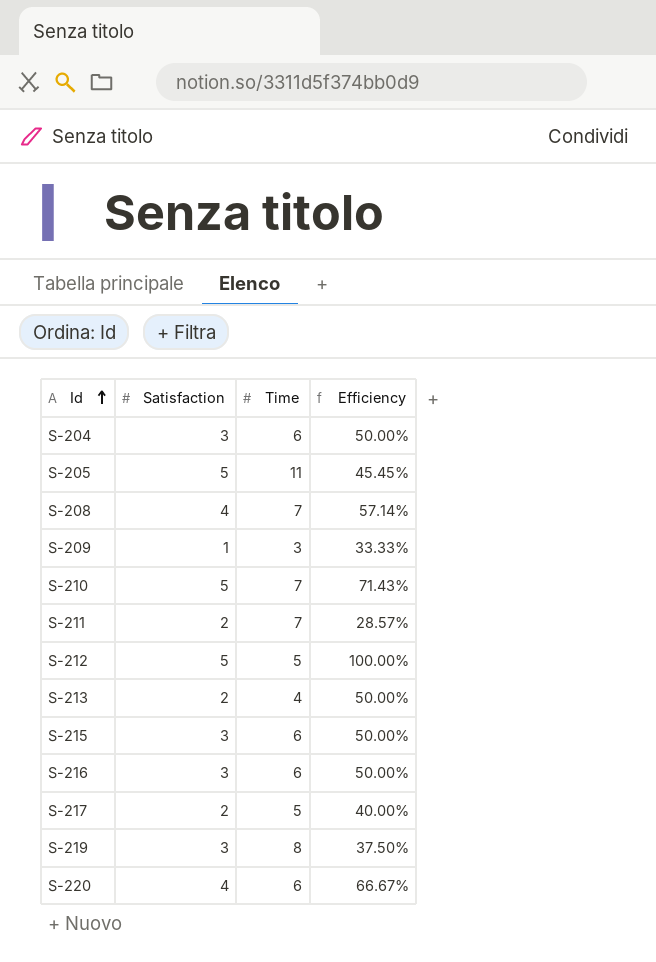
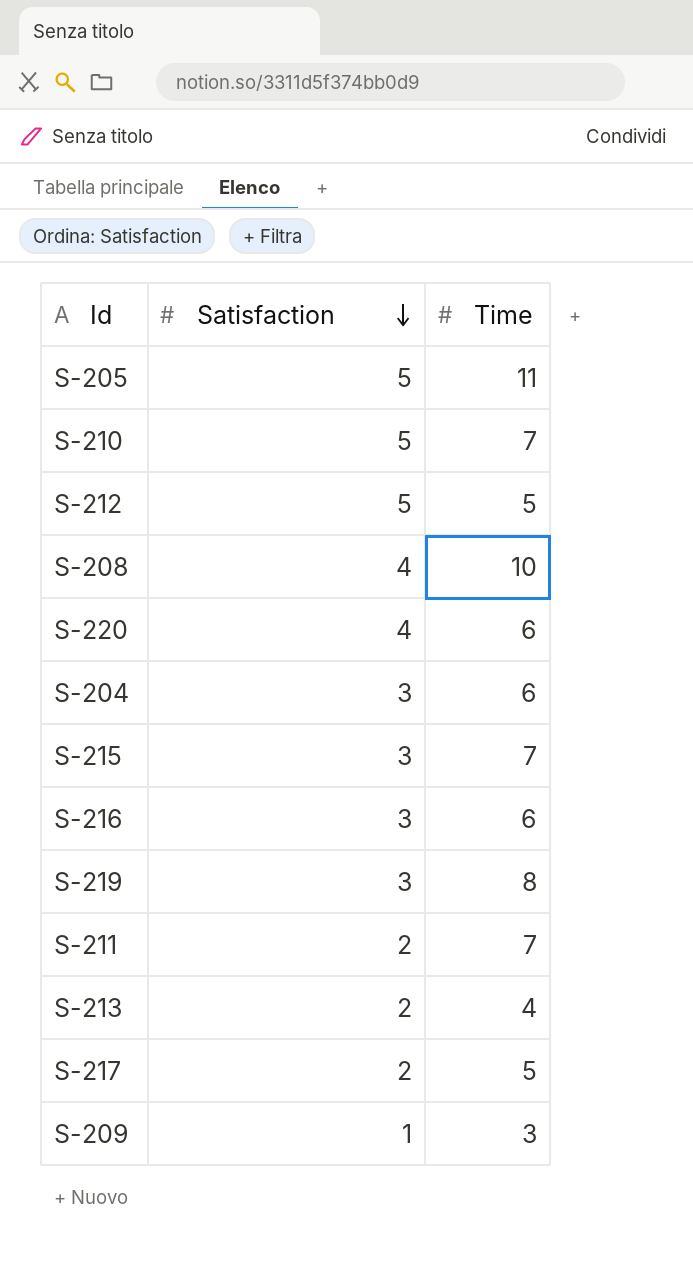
row order: Id ascending -> Satisfaction descending
column Efficiency | formula: [Satisfaction] / [Time] -> none
S-208 | Time: 7 -> 10
S-215 | Time: 6 -> 7

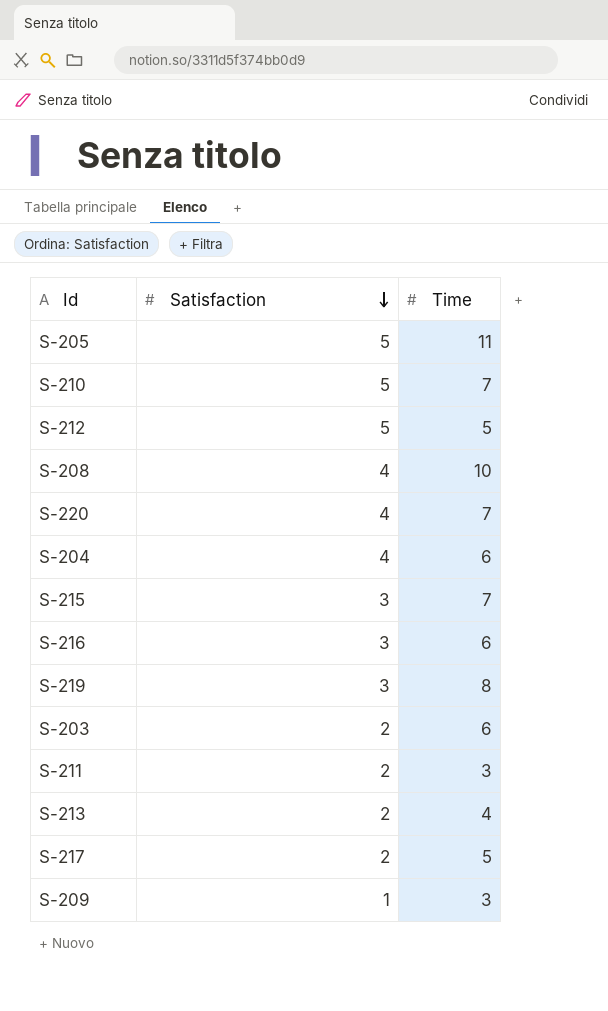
S-220 | Time: 6 -> 7
S-204 | Satisfaction: 3 -> 4
row S-203: none -> 2 | 6
S-211 | Time: 7 -> 3

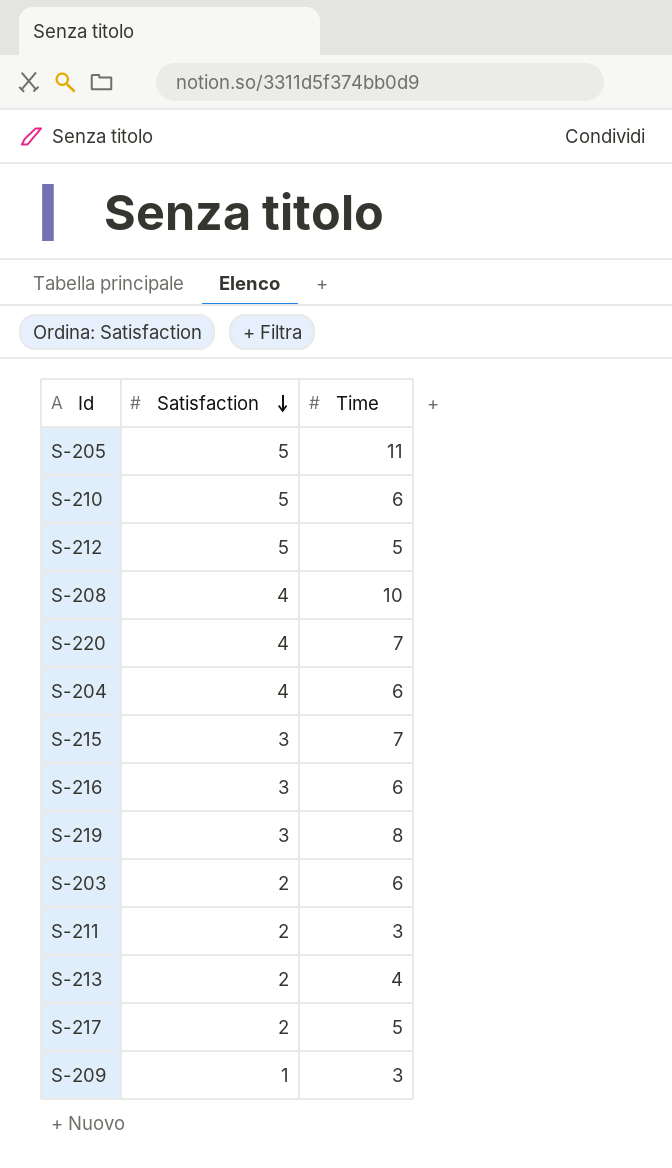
S-210 | Time: 7 -> 6

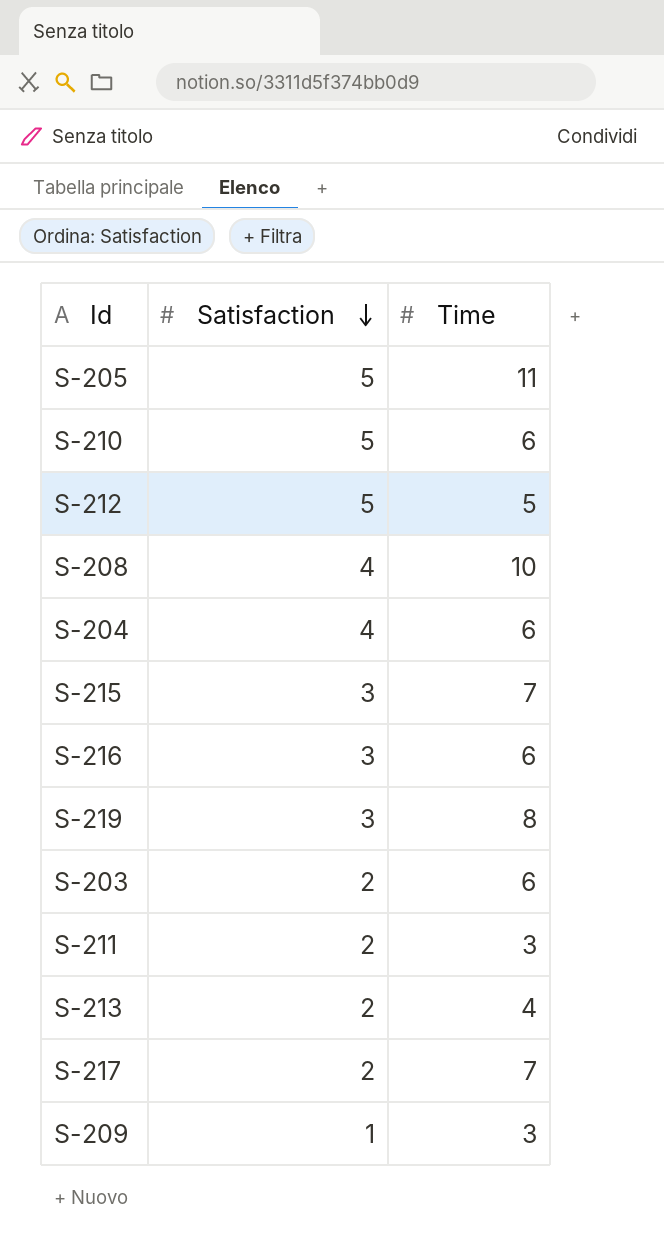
row S-220: 4 | 7 -> none
S-217 | Time: 5 -> 7

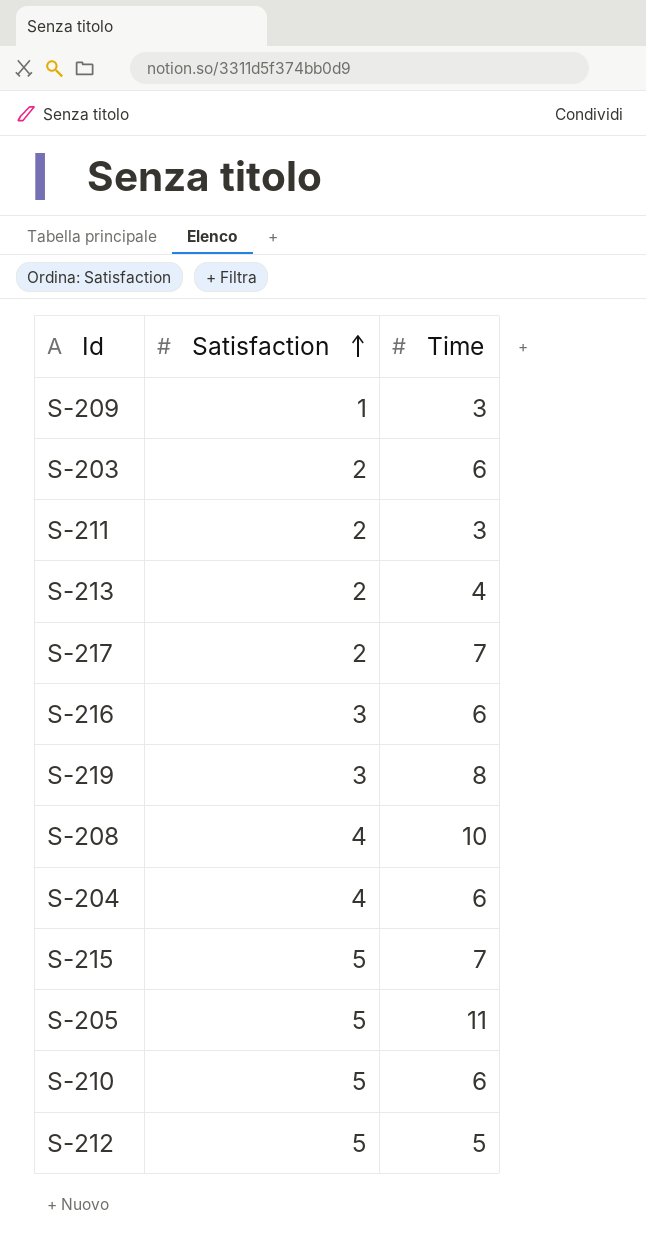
row order: Satisfaction descending -> Satisfaction ascending
S-215 | Satisfaction: 3 -> 5

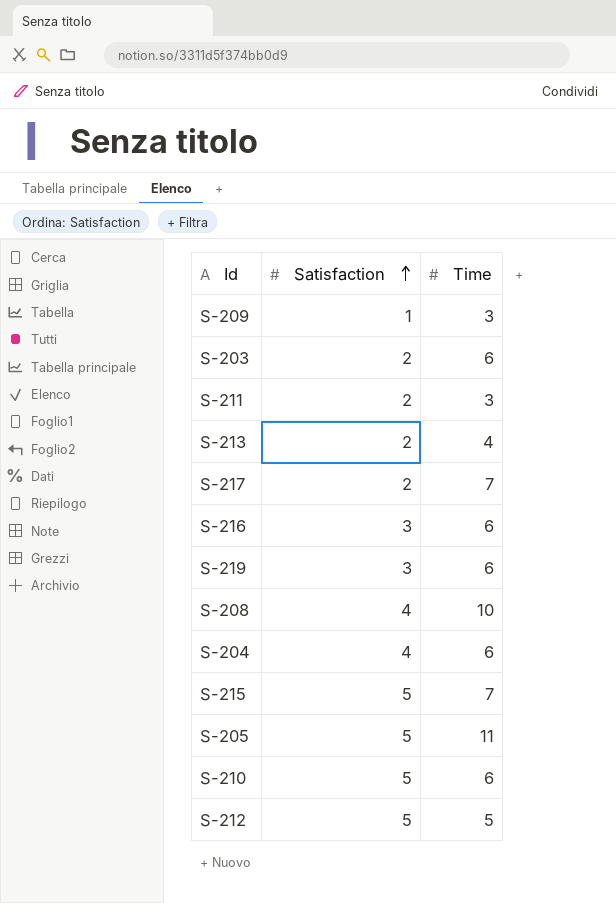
S-219 | Time: 8 -> 6

